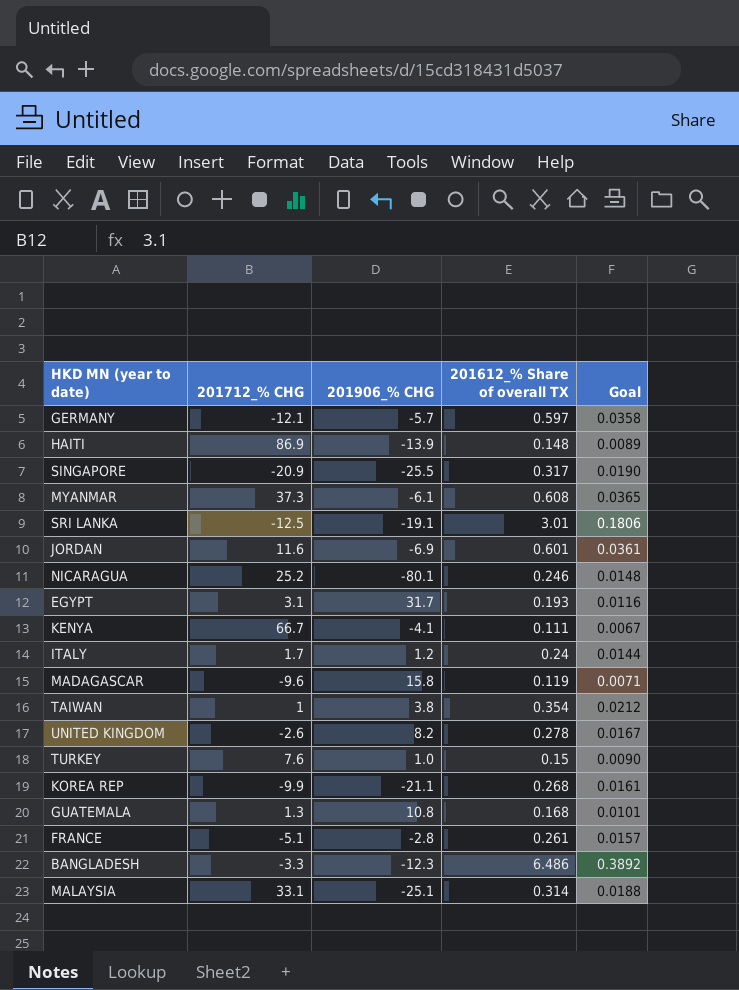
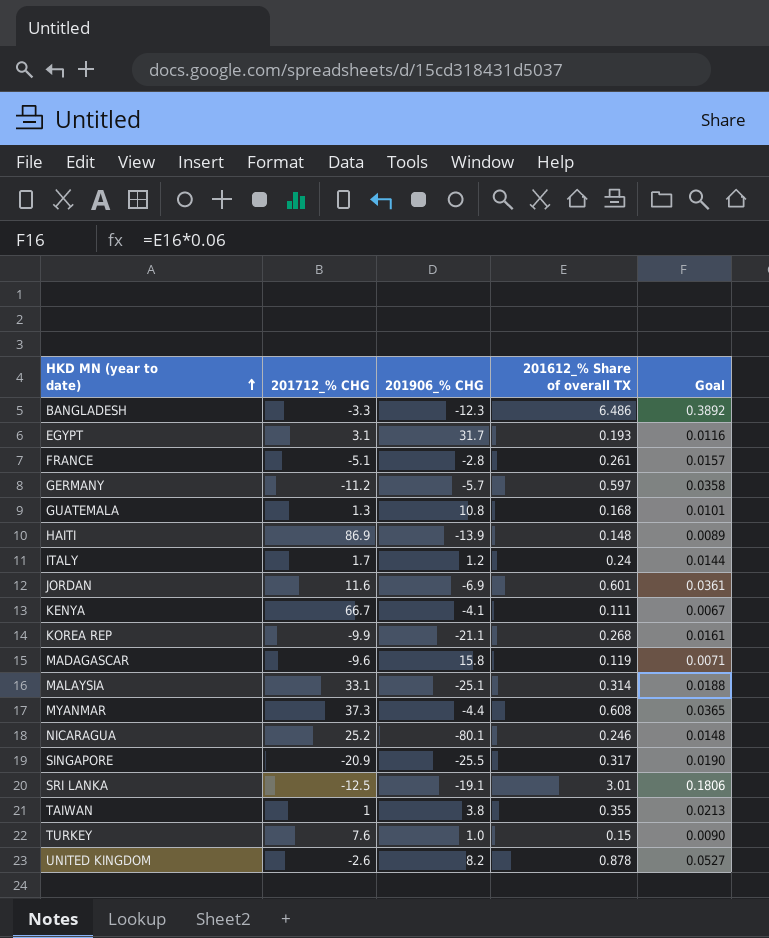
row order: none -> HKD MN (year to date) ascending
GERMANY | 201712_% CHG: -12.1 -> -11.2
MYANMAR | 201906_% CHG: -6.1 -> -4.4
TAIWAN | 201612_% Share of overall TX: 0.354 -> 0.355
TAIWAN | Goal: 0.0212 -> 0.0213
UNITED KINGDOM | 201612_% Share of overall TX: 0.278 -> 0.878
UNITED KINGDOM | Goal: 0.0167 -> 0.0527

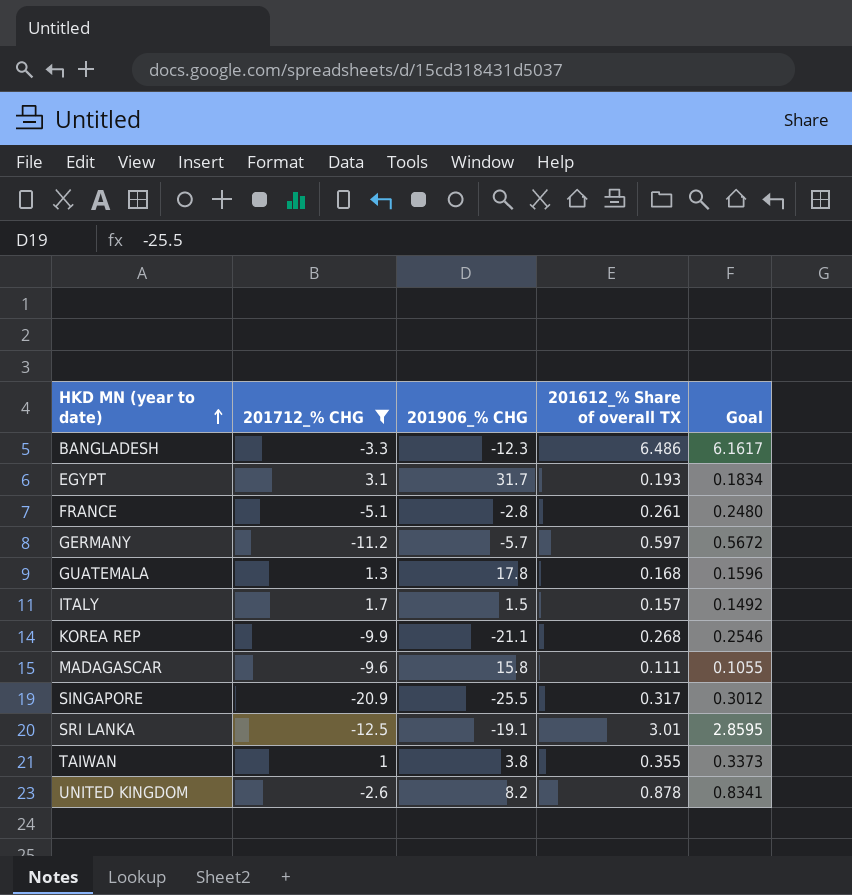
filter: none -> 201712_% CHG <= 3.1
column Goal | formula: [201612_% Share of overall TX] * 0.06 -> [201612_% Share of overall TX] * 0.95
GUATEMALA | 201906_% CHG: 10.8 -> 17.8
ITALY | 201906_% CHG: 1.2 -> 1.5
ITALY | 201612_% Share of overall TX: 0.24 -> 0.157
MADAGASCAR | 201612_% Share of overall TX: 0.119 -> 0.111

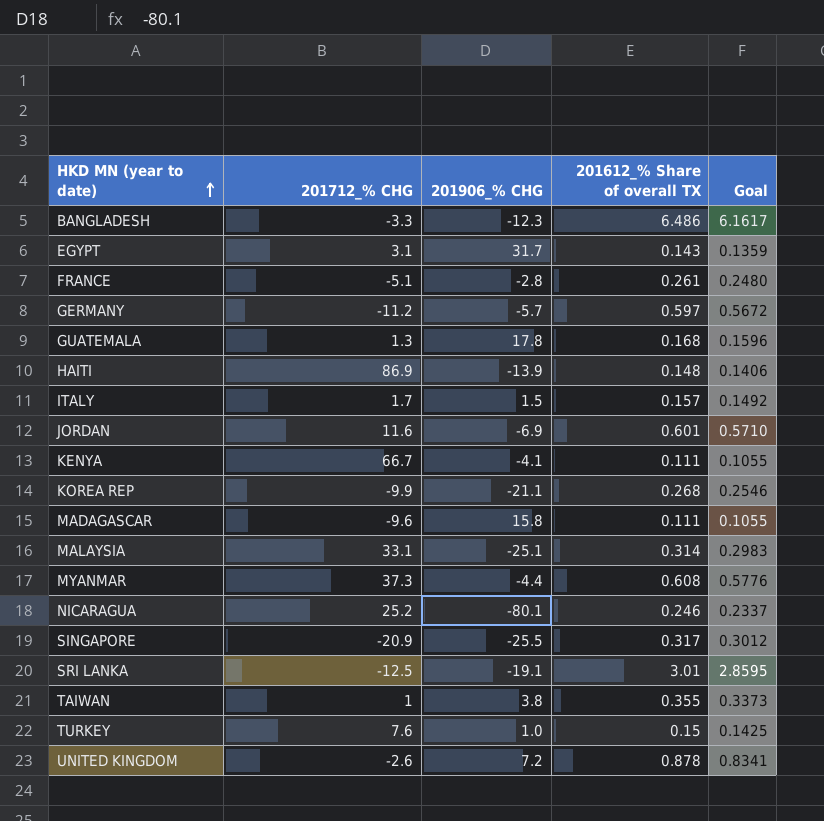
filter: 201712_% CHG <= 3.1 -> none
EGYPT | 201612_% Share of overall TX: 0.193 -> 0.143
EGYPT | Goal: 0.1834 -> 0.1359
UNITED KINGDOM | 201906_% CHG: 8.2 -> 7.2

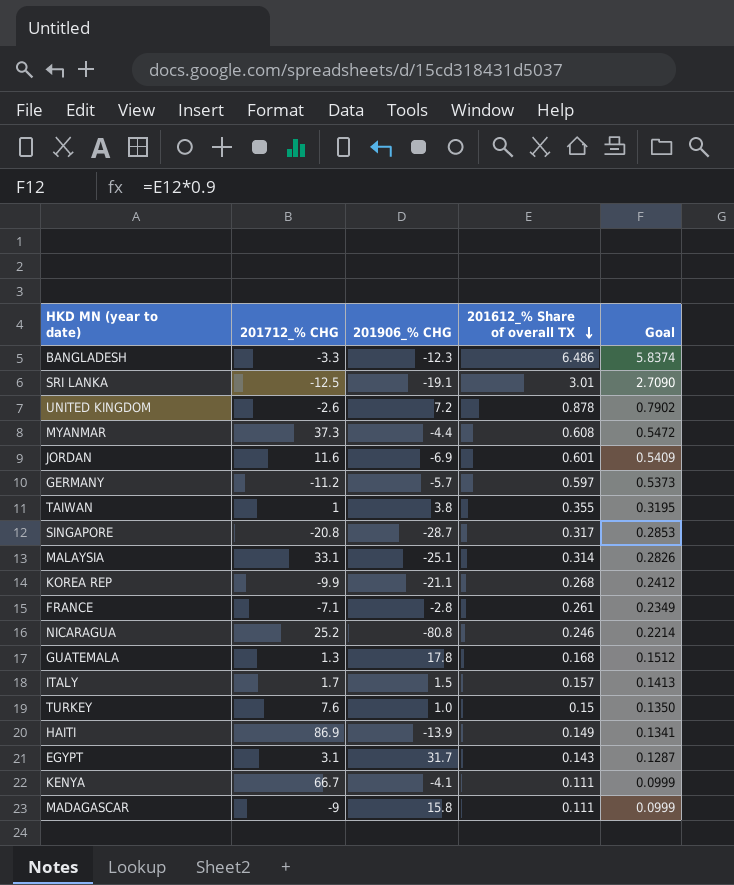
row order: HKD MN (year to date) ascending -> 201612_% Share of overall TX descending
column Goal | formula: [201612_% Share of overall TX] * 0.95 -> [201612_% Share of overall TX] * 0.9
SINGAPORE | 201712_% CHG: -20.9 -> -20.8
SINGAPORE | 201906_% CHG: -25.5 -> -28.7
FRANCE | 201712_% CHG: -5.1 -> -7.1
NICARAGUA | 201906_% CHG: -80.1 -> -80.8
HAITI | 201612_% Share of overall TX: 0.148 -> 0.149
MADAGASCAR | 201712_% CHG: -9.6 -> -9

